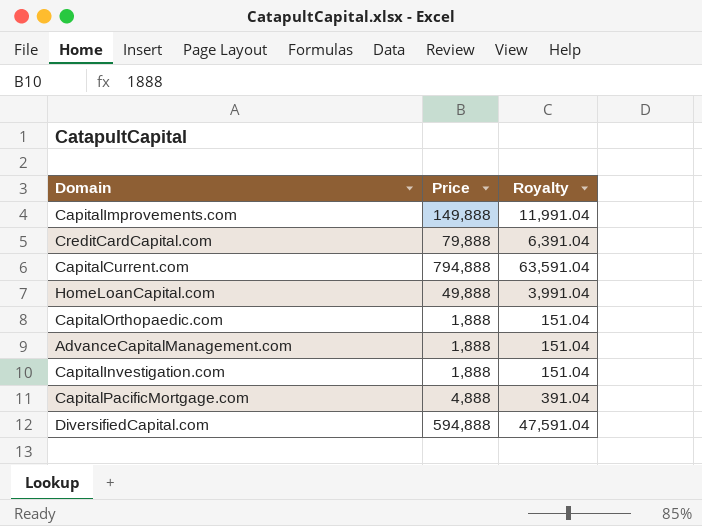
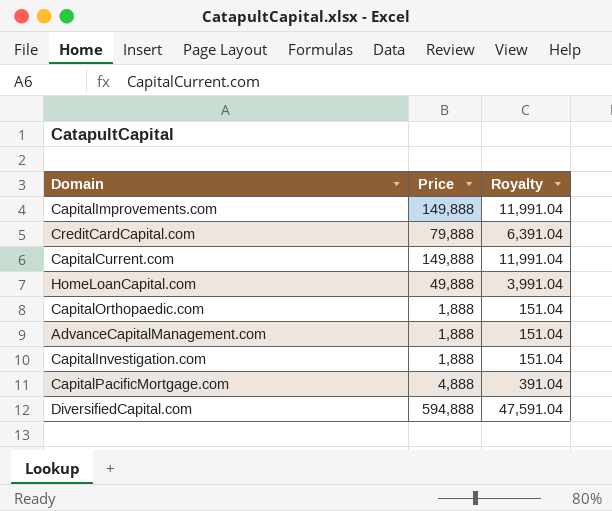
CapitalCurrent.com | Price: 794,888 -> 149,888
CapitalCurrent.com | Royalty: 63,591.04 -> 11,991.04

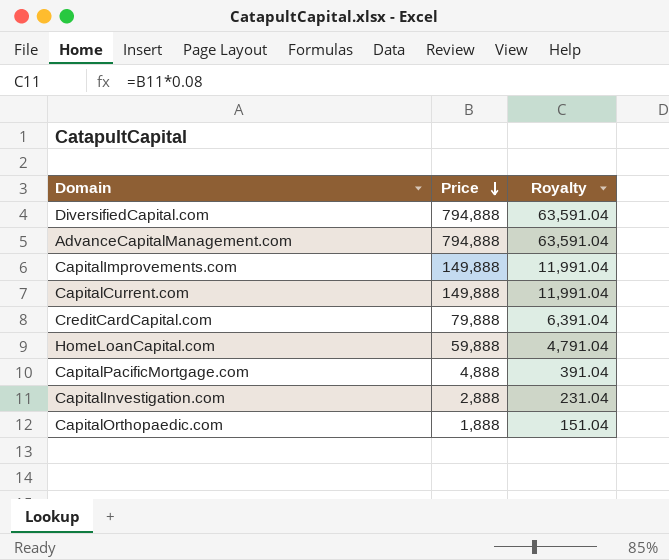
row order: none -> Price descending
DiversifiedCapital.com | Price: 594,888 -> 794,888
DiversifiedCapital.com | Royalty: 47,591.04 -> 63,591.04
AdvanceCapitalManagement.com | Price: 1,888 -> 794,888
AdvanceCapitalManagement.com | Royalty: 151.04 -> 63,591.04
HomeLoanCapital.com | Price: 49,888 -> 59,888
HomeLoanCapital.com | Royalty: 3,991.04 -> 4,791.04
CapitalInvestigation.com | Price: 1,888 -> 2,888
CapitalInvestigation.com | Royalty: 151.04 -> 231.04

